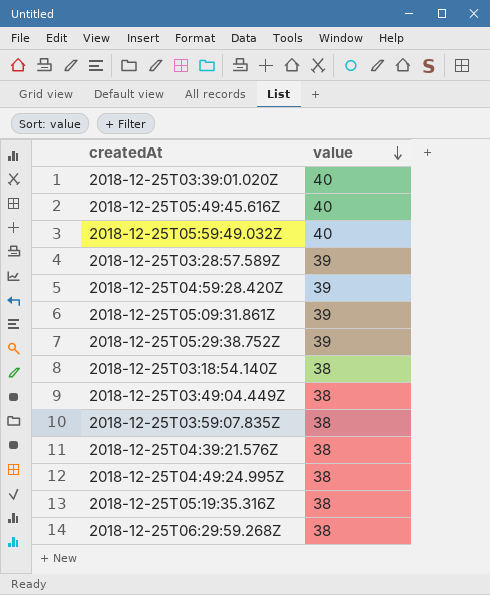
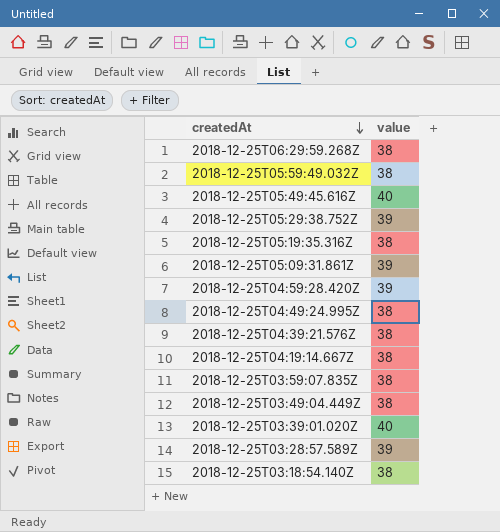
row order: value descending -> createdAt descending
2018-12-25T05:59:49.032Z | value: 40 -> 38
row 2018-12-25T04:19:14.667Z: none -> 38

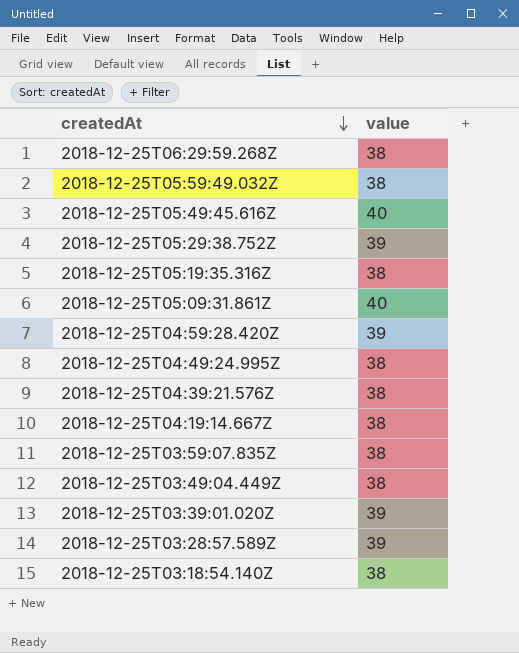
2018-12-25T05:09:31.861Z | value: 39 -> 40
2018-12-25T03:39:01.020Z | value: 40 -> 39

